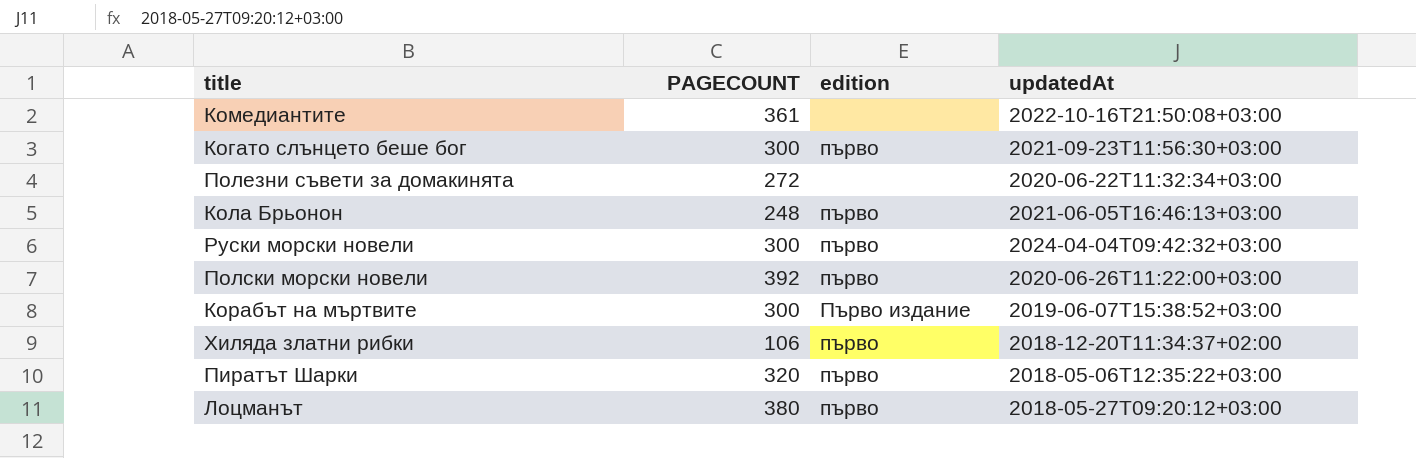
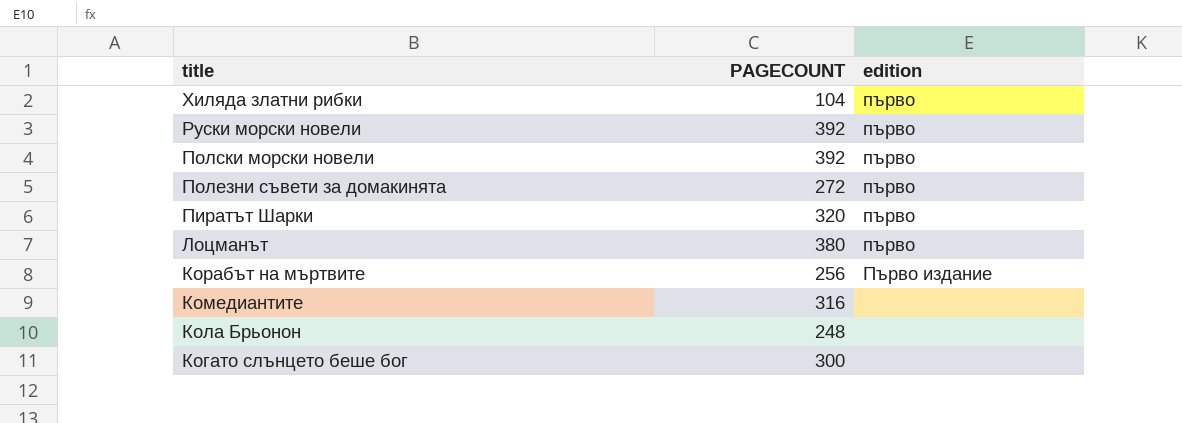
row order: none -> title descending
column updatedAt | position: 4 -> none
Хиляда златни рибки | PAGECOUNT: 106 -> 104
Руски морски новели | PAGECOUNT: 300 -> 392
Полезни съвети за домакинята | edition: none -> първо
Корабът на мъртвите | PAGECOUNT: 300 -> 256
Комедиантите | PAGECOUNT: 361 -> 316
Кола Брьонон | edition: първо -> none
Когато слънцето беше бог | edition: първо -> none

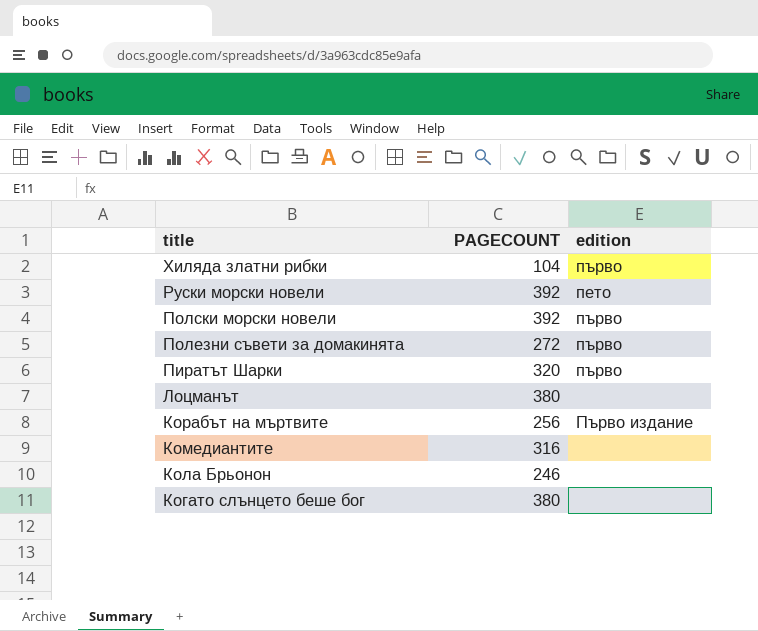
Руски морски новели | edition: първо -> пето
Лоцманът | edition: първо -> none
Кола Брьонон | PAGECOUNT: 248 -> 246
Когато слънцето беше бог | PAGECOUNT: 300 -> 380

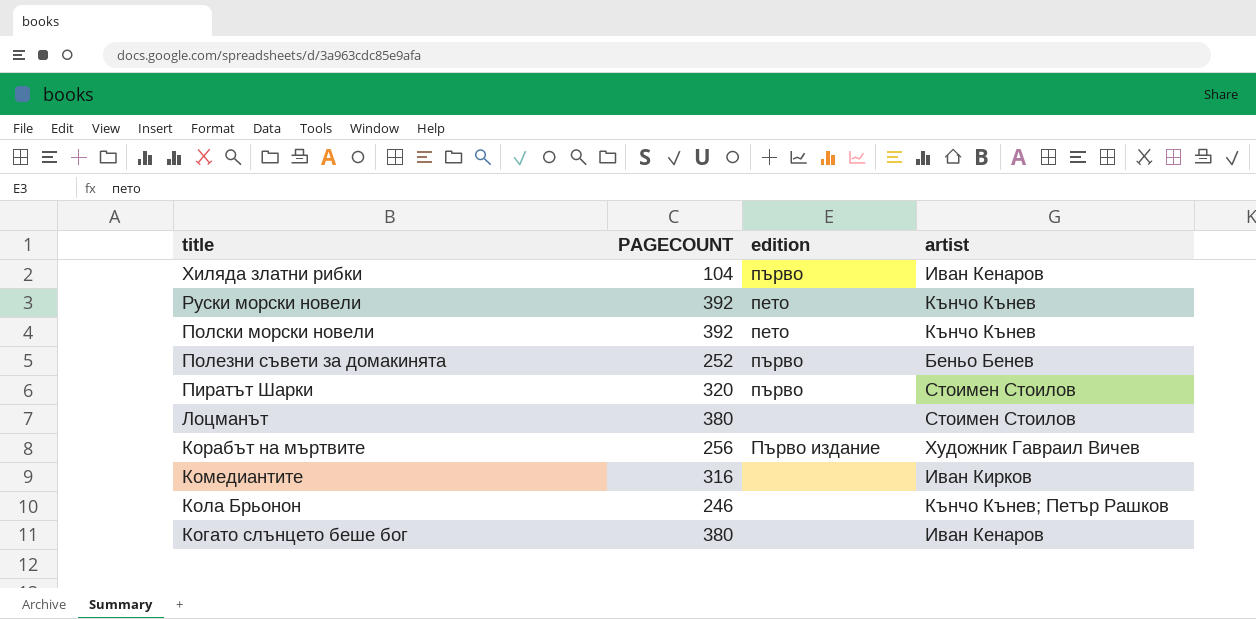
column artist | position: none -> 4
Полски морски новели | edition: първо -> пето
Полезни съвети за домакинята | PAGECOUNT: 272 -> 252

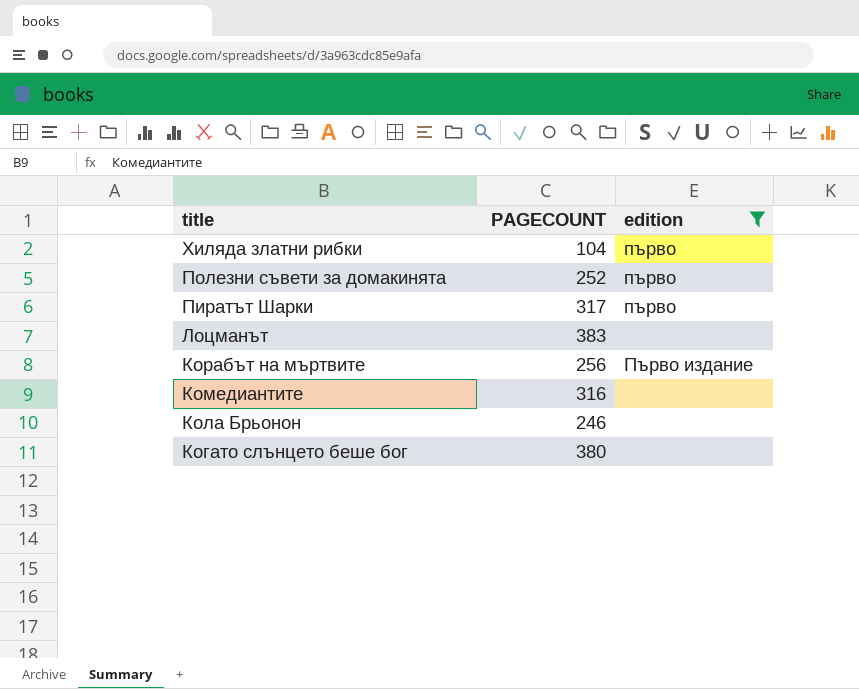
filter: none -> edition != пето
column artist | position: 4 -> none
Пиратът Шарки | PAGECOUNT: 320 -> 317
Лоцманът | PAGECOUNT: 380 -> 383

